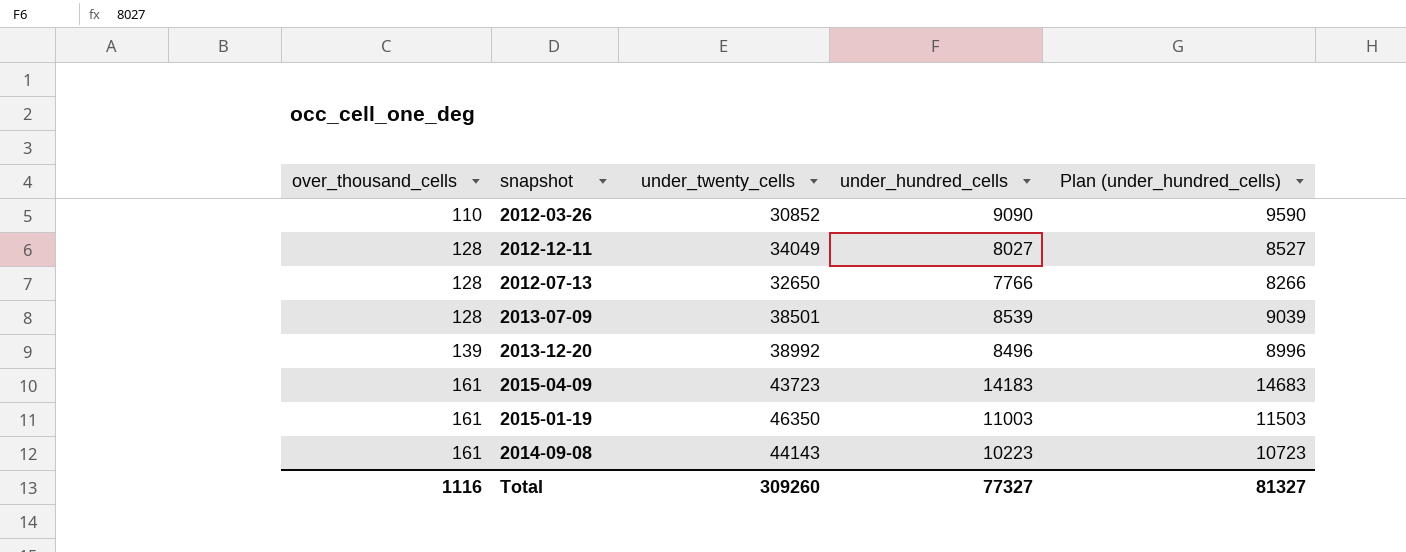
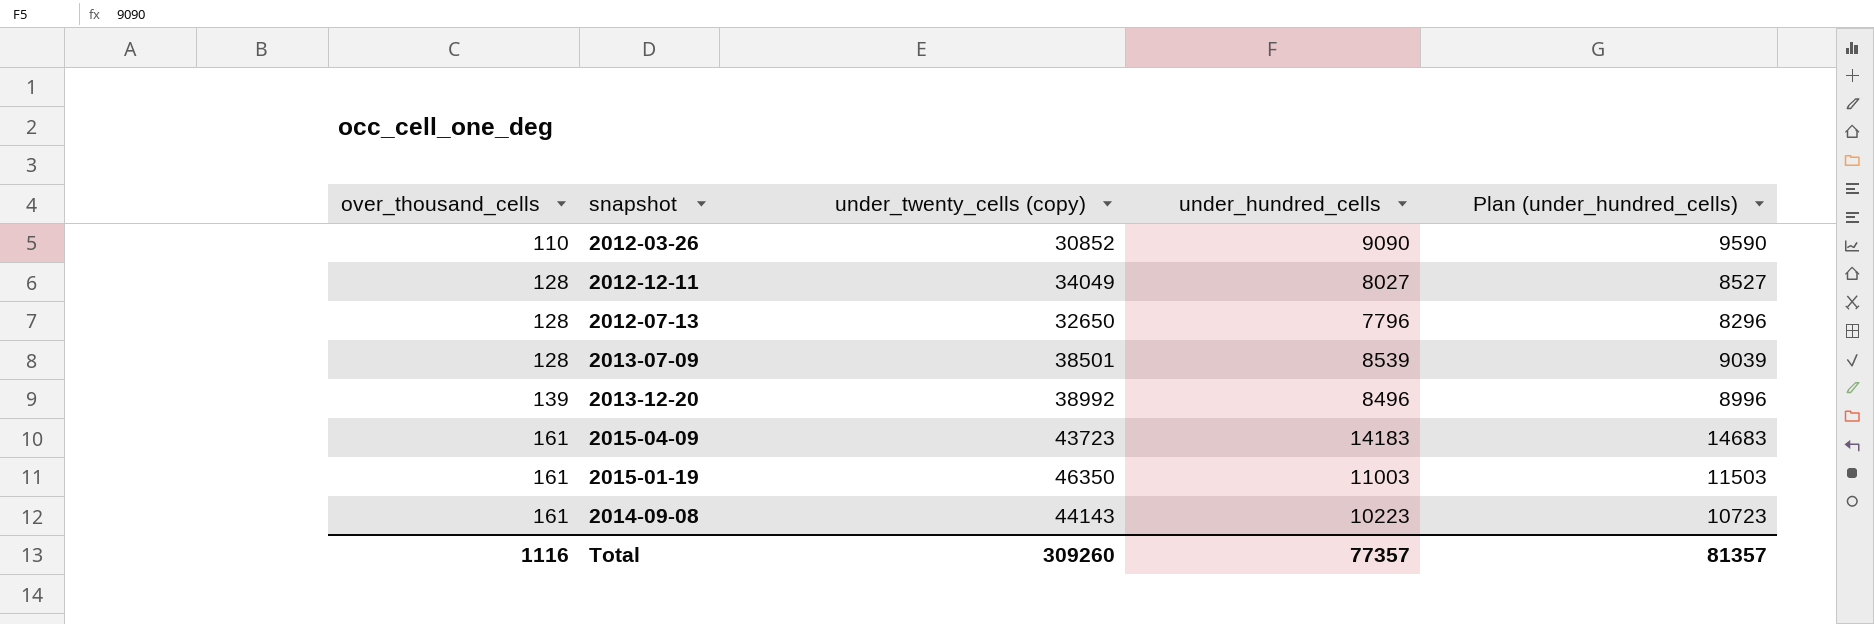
column name: under_twenty_cells -> under_twenty_cells (copy)
2012-07-13 | under_hundred_cells: 7766 -> 7796
2012-07-13 | Plan (under_hundred_cells): 8266 -> 8296
Total | under_hundred_cells: 77327 -> 77357
Total | Plan (under_hundred_cells): 81327 -> 81357

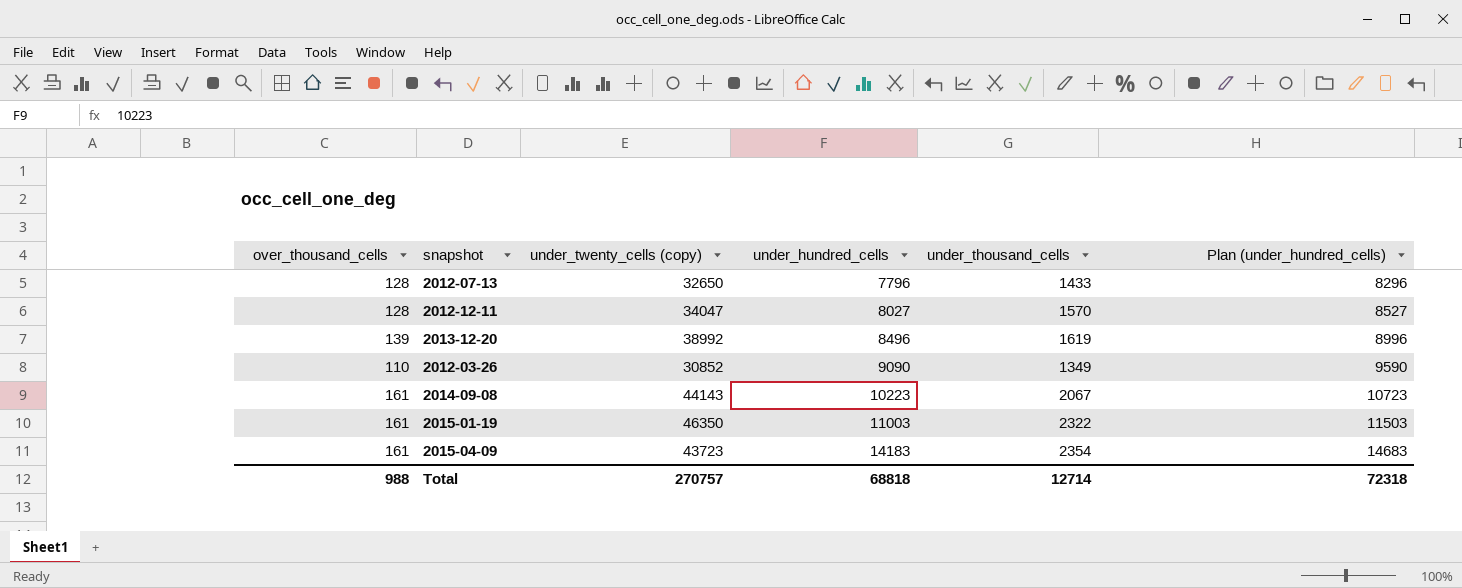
row order: over_thousand_cells ascending -> under_hundred_cells ascending
column under_thousand_cells | position: none -> 5
row 2013-07-09: 128 | 38501 | 8539 | 9039 -> none
2012-12-11 | under_twenty_cells (copy): 34049 -> 34047
Total | over_thousand_cells: 1116 -> 988
Total | under_twenty_cells (copy): 309260 -> 270757
Total | under_hundred_cells: 77357 -> 68818
Total | Plan (under_hundred_cells): 81357 -> 72318

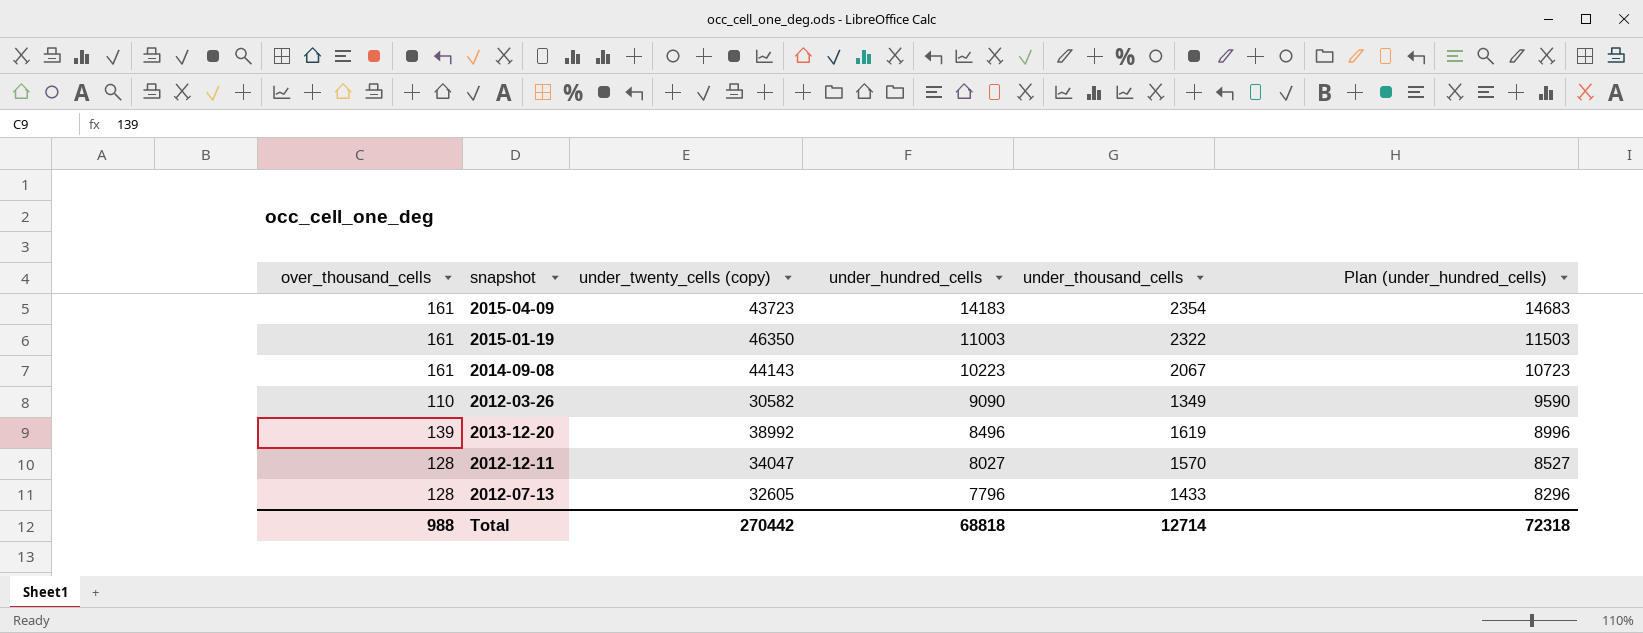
row order: under_hundred_cells ascending -> under_hundred_cells descending
2012-03-26 | under_twenty_cells (copy): 30852 -> 30582
2012-07-13 | under_twenty_cells (copy): 32650 -> 32605
Total | under_twenty_cells (copy): 270757 -> 270442

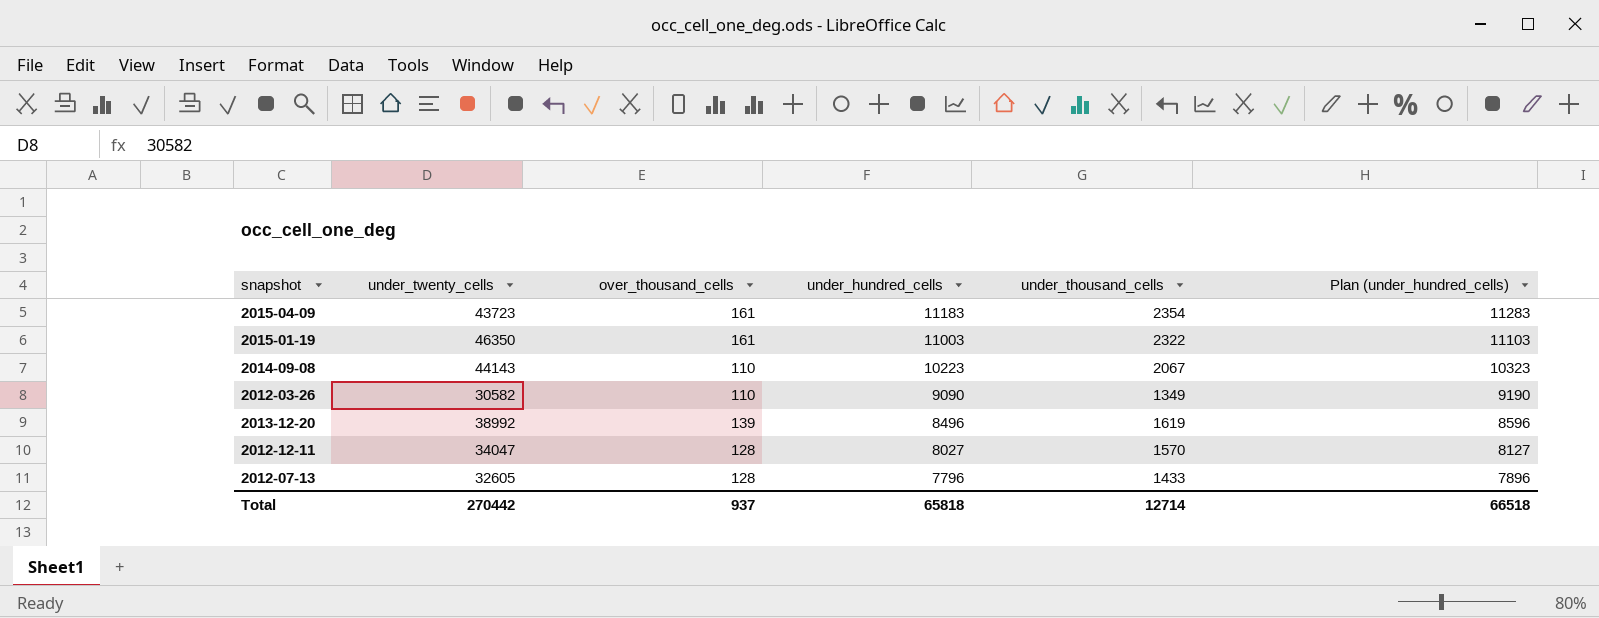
column name: under_twenty_cells (copy) -> under_twenty_cells
column over_thousand_cells | position: 1 -> 3
column Plan (under_hundred_cells) | formula: [under_hundred_cells] + 500 -> [under_hundred_cells] + 100
2015-04-09 | under_hundred_cells: 14183 -> 11183
2014-09-08 | over_thousand_cells: 161 -> 110
Total | over_thousand_cells: 988 -> 937
Total | under_hundred_cells: 68818 -> 65818
Total | Plan (under_hundred_cells): 72318 -> 66518

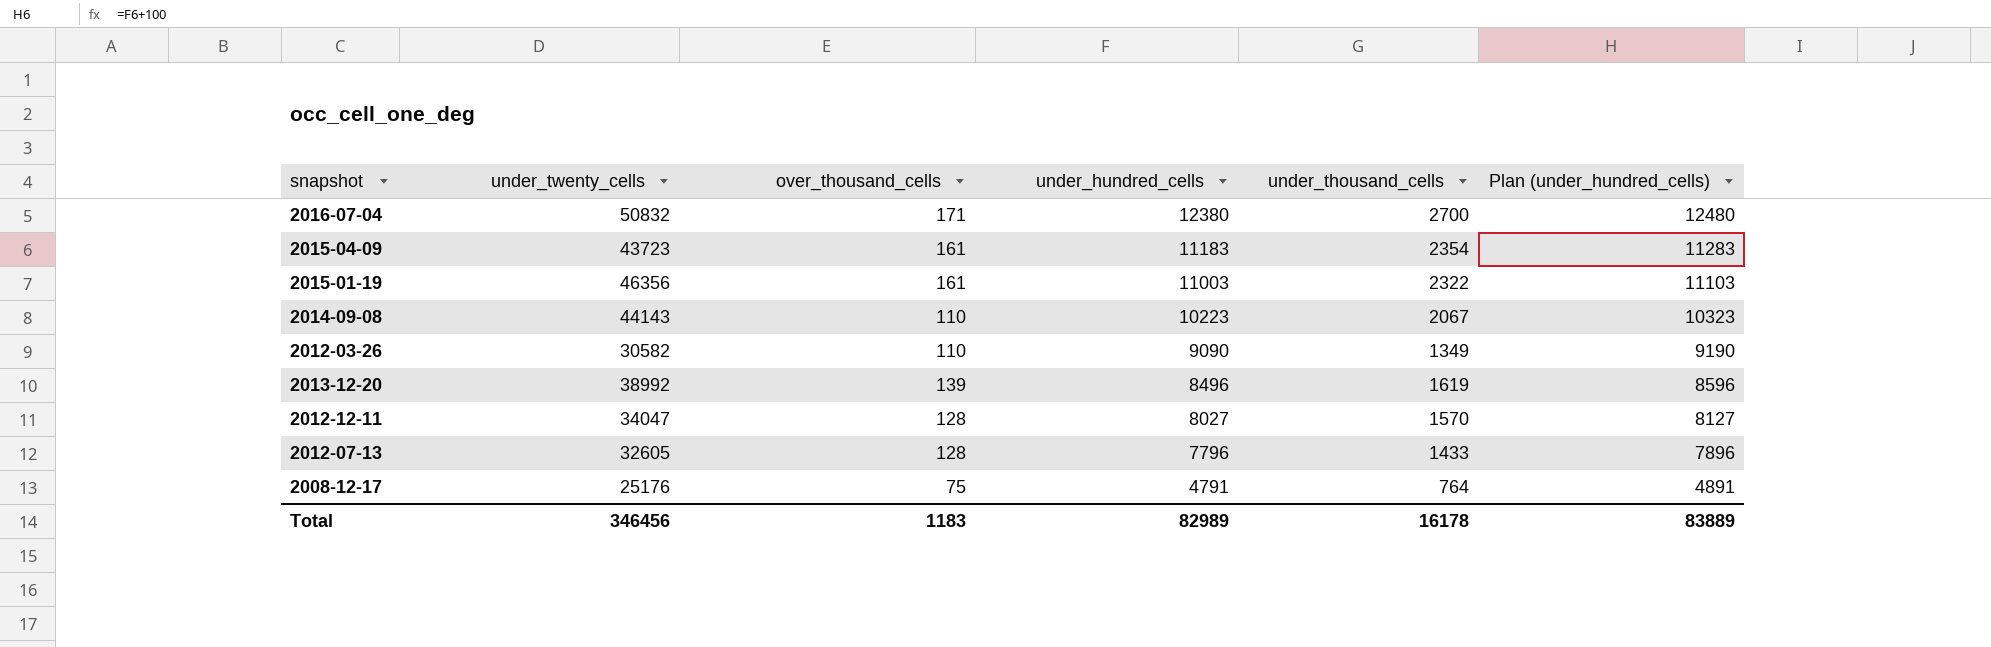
row 2016-07-04: none -> 50832 | 171 | 12380 | 2700 | 12480
2015-01-19 | under_twenty_cells: 46350 -> 46356
row 2008-12-17: none -> 25176 | 75 | 4791 | 764 | 4891
Total | under_twenty_cells: 270442 -> 346456
Total | over_thousand_cells: 937 -> 1183
Total | under_hundred_cells: 65818 -> 82989
Total | under_thousand_cells: 12714 -> 16178
Total | Plan (under_hundred_cells): 66518 -> 83889

